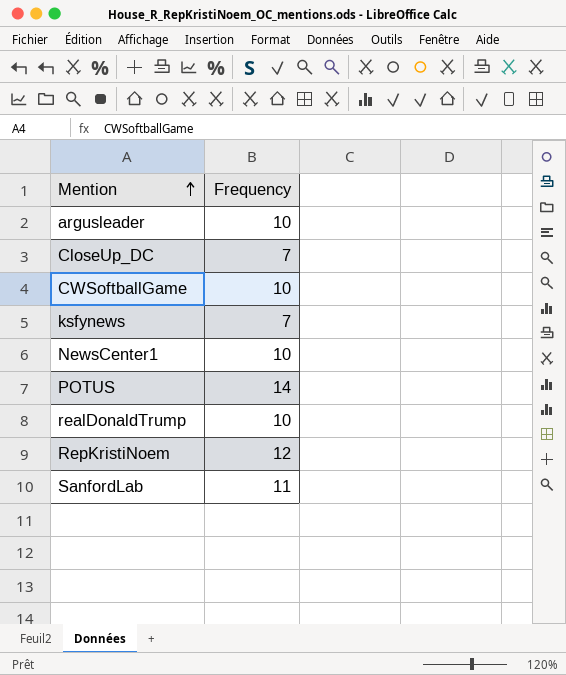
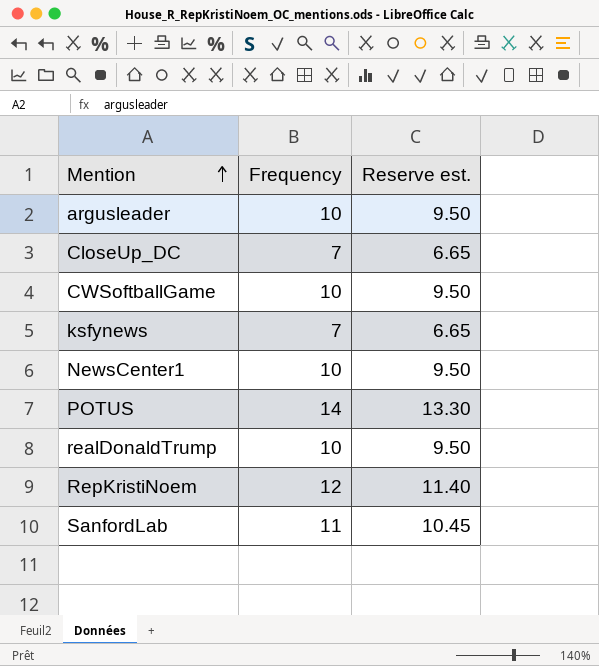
column Reserve est. | formula: none -> [Frequency] * 0.95

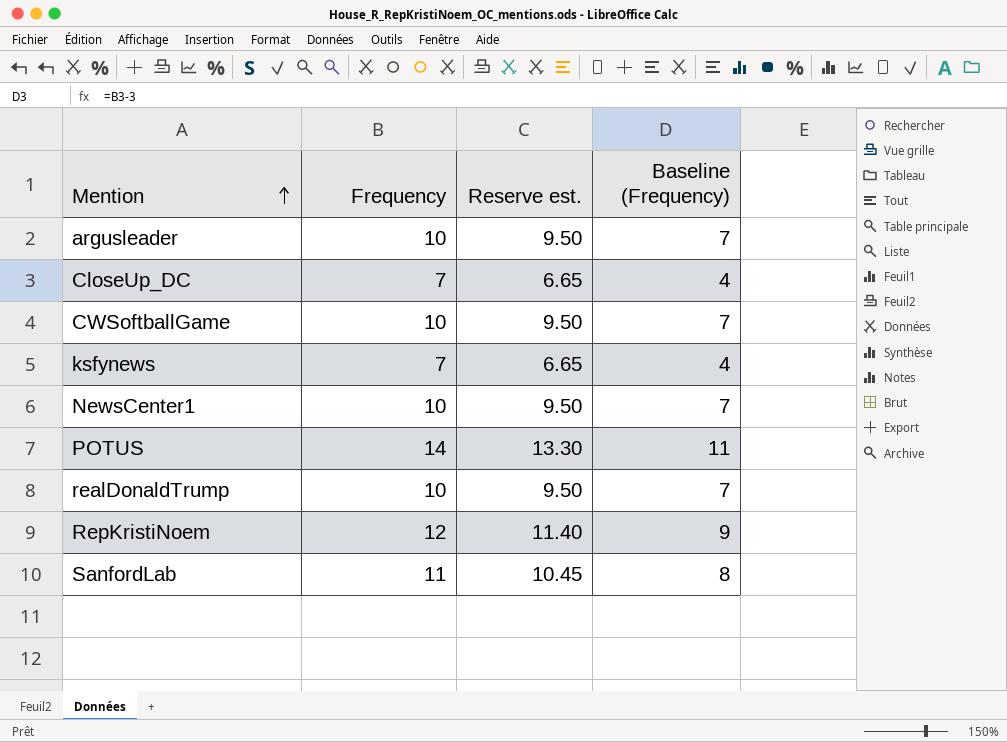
column Baseline (Frequency) | formula: none -> [Frequency] - 3

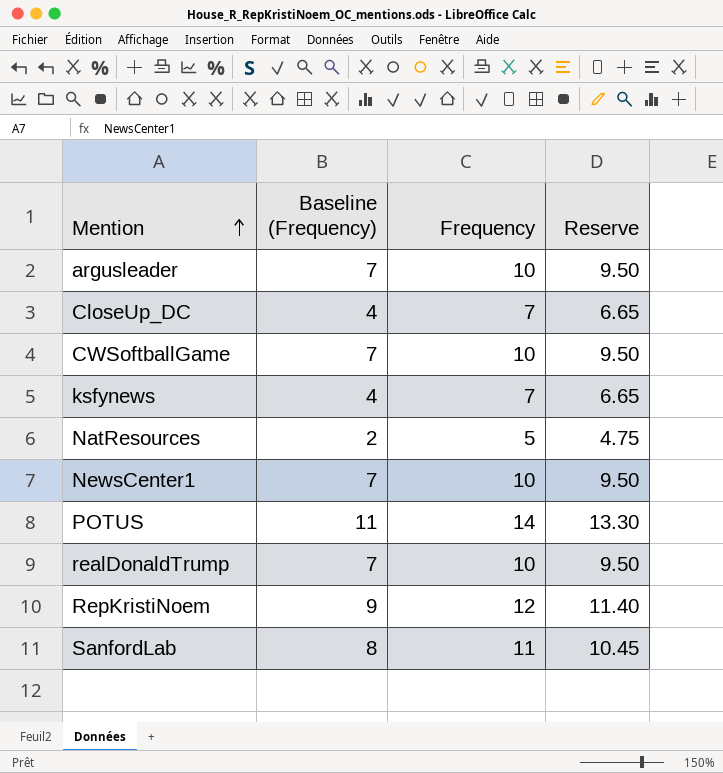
column Baseline (Frequency) | position: 4 -> 2
column name: Reserve est. -> Reserve
row NatResources: none -> 2 | 5 | 4.75

